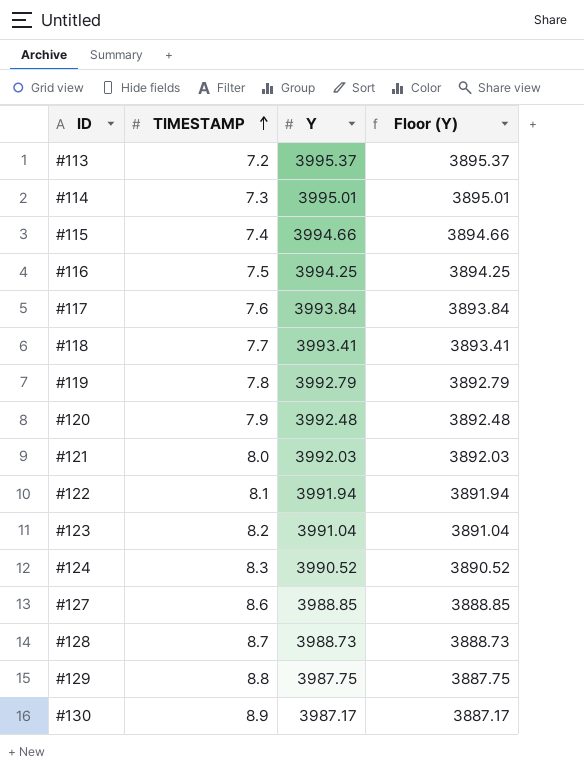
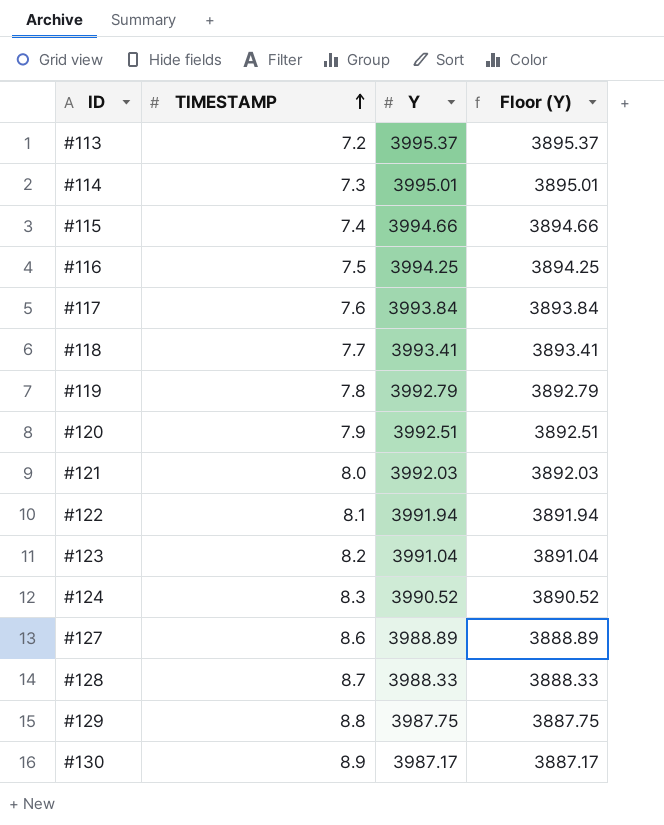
#120 | Y: 3992.48 -> 3992.51
#120 | Floor (Y): 3892.48 -> 3892.51
#127 | Y: 3988.85 -> 3988.89
#127 | Floor (Y): 3888.85 -> 3888.89
#128 | Y: 3988.73 -> 3988.33
#128 | Floor (Y): 3888.73 -> 3888.33

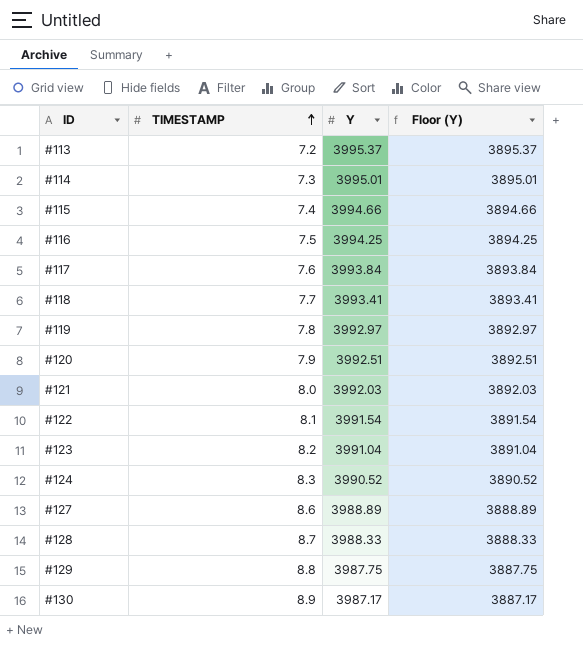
#119 | Y: 3992.79 -> 3992.97
#119 | Floor (Y): 3892.79 -> 3892.97
#122 | Y: 3991.94 -> 3991.54
#122 | Floor (Y): 3891.94 -> 3891.54

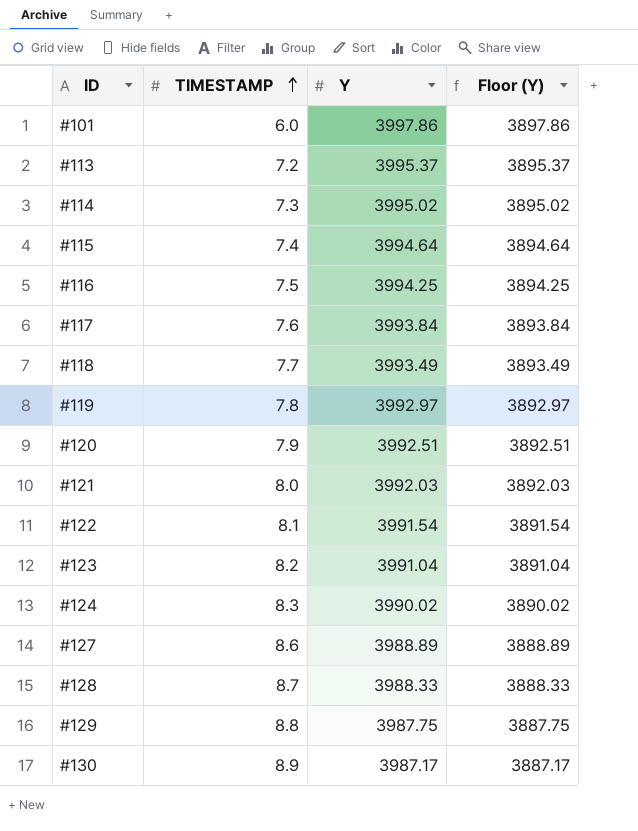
row #101: none -> 6.0 | 3997.86 | 3897.86
#114 | Y: 3995.01 -> 3995.02
#114 | Floor (Y): 3895.01 -> 3895.02
#115 | Y: 3994.66 -> 3994.64
#115 | Floor (Y): 3894.66 -> 3894.64
#118 | Y: 3993.41 -> 3993.49
#118 | Floor (Y): 3893.41 -> 3893.49
#124 | Y: 3990.52 -> 3990.02
#124 | Floor (Y): 3890.52 -> 3890.02

